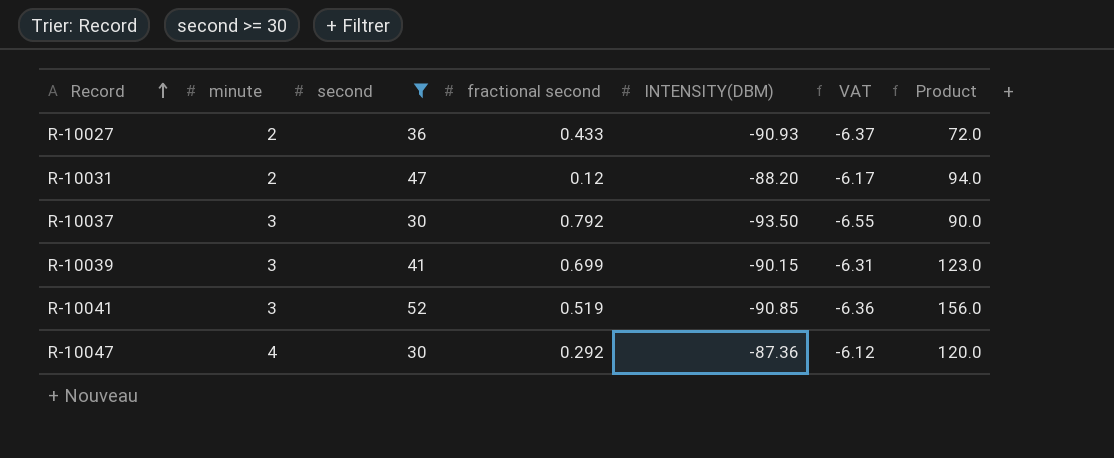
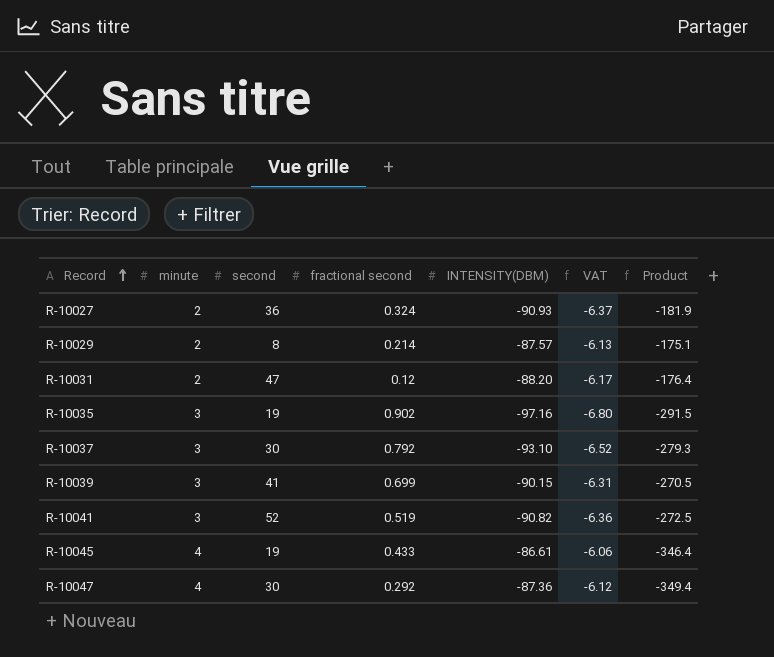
filter: second >= 30 -> none
column Product | formula: [minute] * [second] -> [minute] * [INTENSITY(DBM)]
R-10027 | fractional second: 0.433 -> 0.324
R-10037 | INTENSITY(DBM): -93.50 -> -93.10
R-10037 | VAT: -6.55 -> -6.52
R-10041 | INTENSITY(DBM): -90.85 -> -90.82

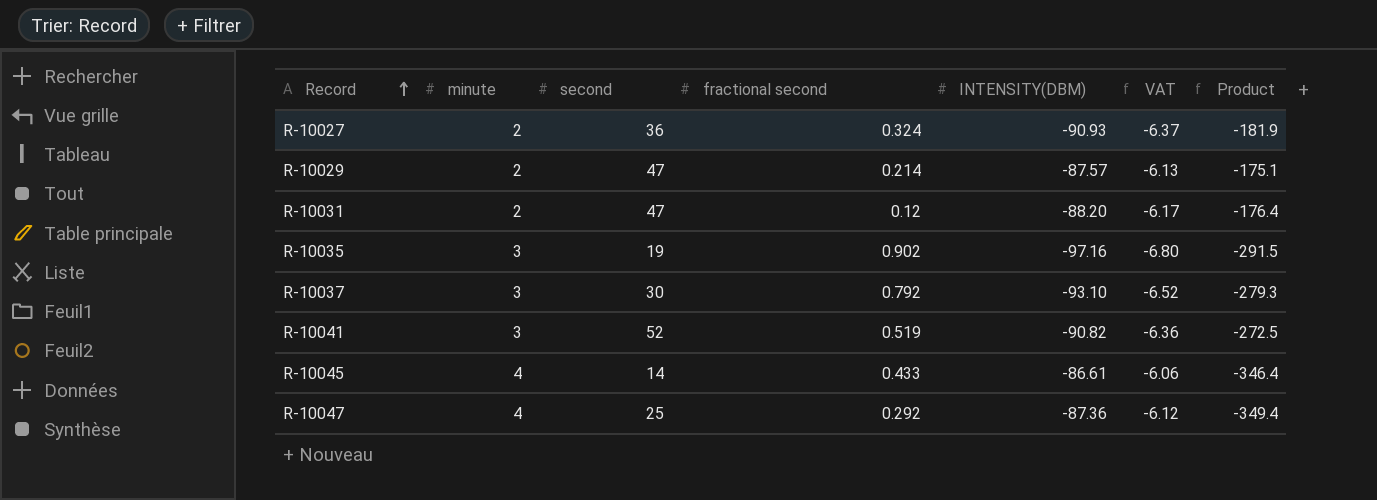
row R-10039: 3 | 41 | 0.699 | -90.15 | -6.31 | -270.5 -> none
R-10029 | second: 8 -> 47
R-10045 | second: 19 -> 14
R-10047 | second: 30 -> 25

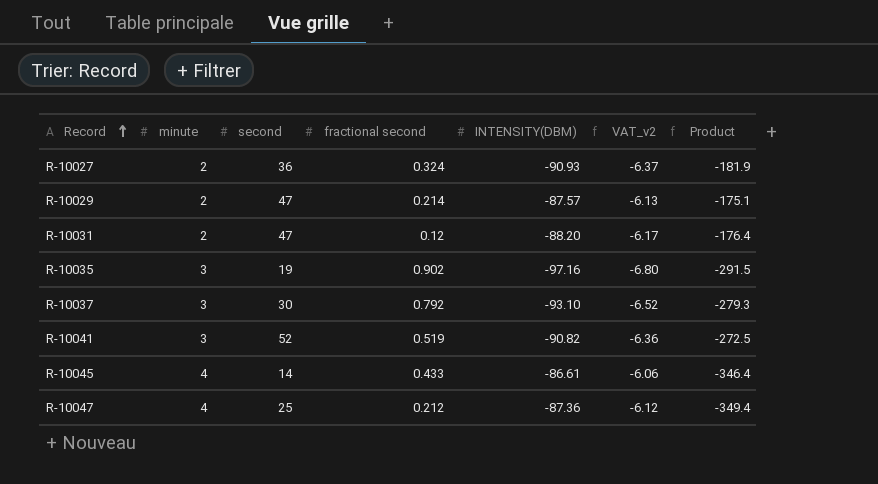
column name: VAT -> VAT_v2
R-10047 | fractional second: 0.292 -> 0.212

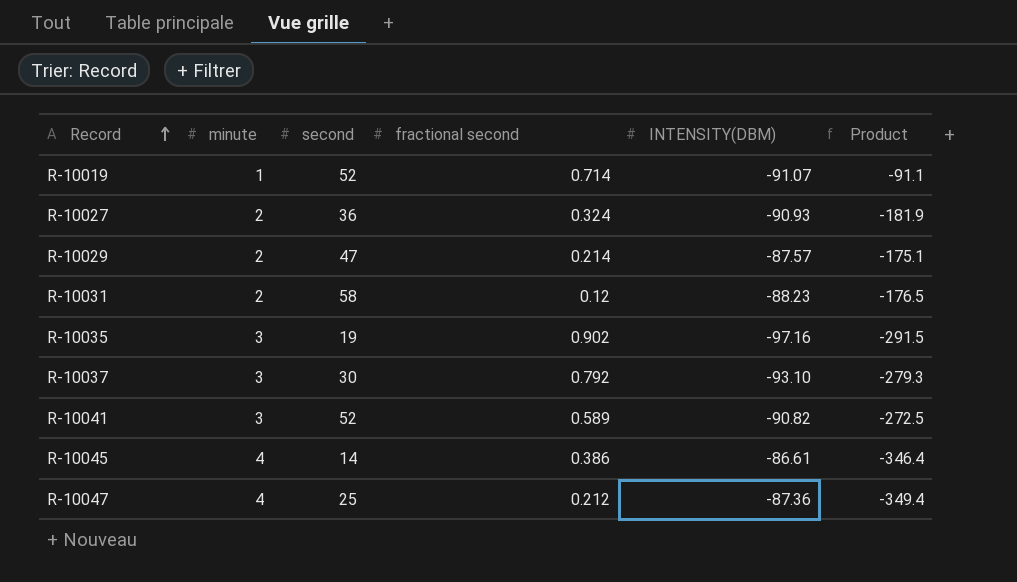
column VAT_v2 | formula: [INTENSITY(DBM)] * 0.07 -> none
row R-10019: none -> 1 | 52 | 0.714 | -91.07 | -91.1
R-10031 | second: 47 -> 58
R-10031 | INTENSITY(DBM): -88.20 -> -88.23
R-10031 | Product: -176.4 -> -176.5
R-10041 | fractional second: 0.519 -> 0.589
R-10045 | fractional second: 0.433 -> 0.386

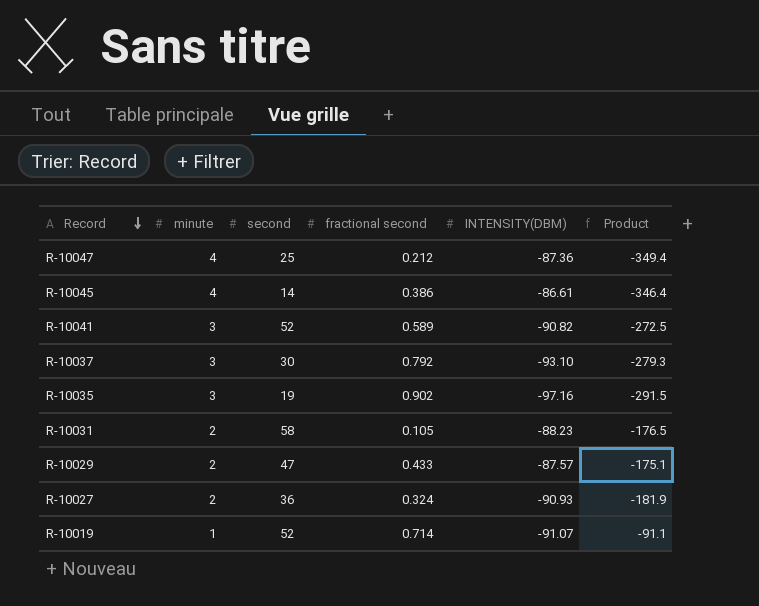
row order: Record ascending -> Record descending
R-10031 | fractional second: 0.12 -> 0.105
R-10029 | fractional second: 0.214 -> 0.433

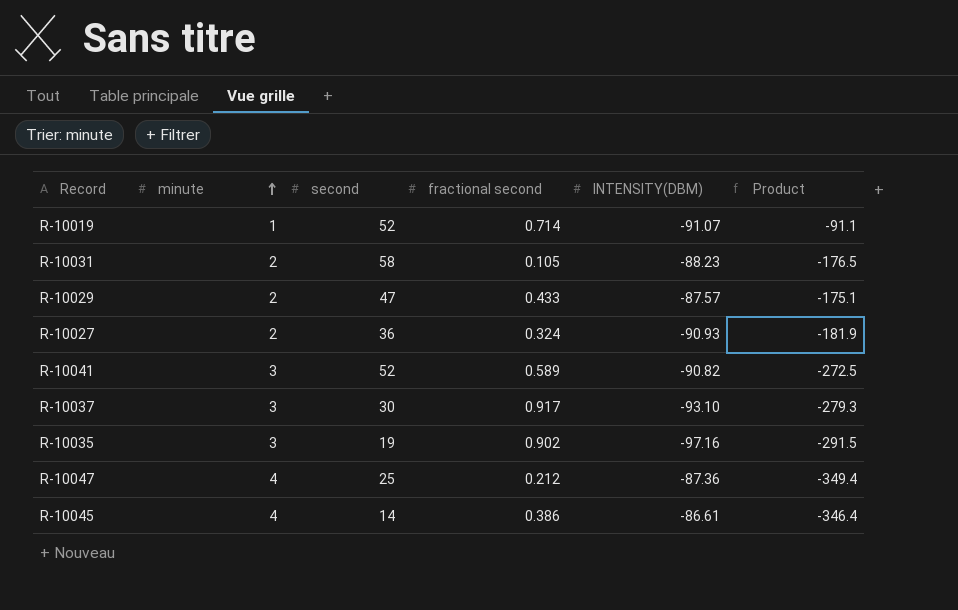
row order: Record descending -> minute ascending
R-10037 | fractional second: 0.792 -> 0.917

